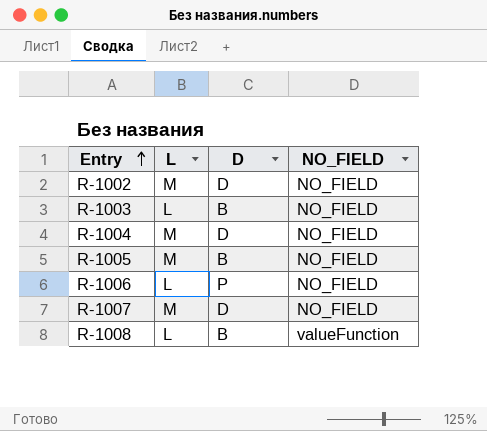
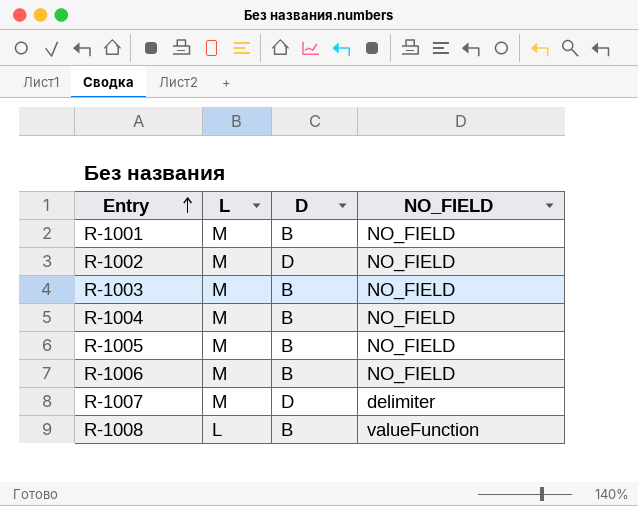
row R-1001: none -> M | B | NO_FIELD
R-1003 | L: L -> M
R-1004 | D: D -> B
R-1006 | L: L -> M
R-1006 | D: P -> B
R-1007 | NO_FIELD: NO_FIELD -> delimiter

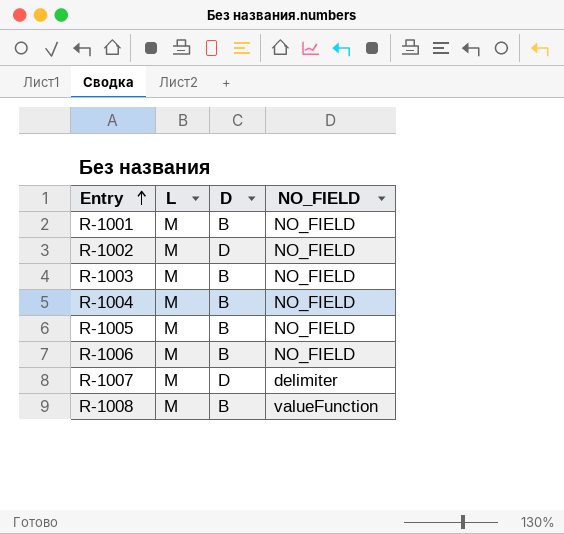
R-1008 | L: L -> M

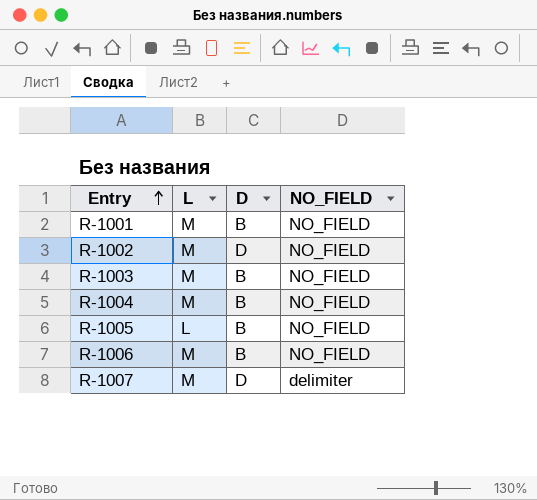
row R-1008: M | B | valueFunction -> none
R-1005 | L: M -> L

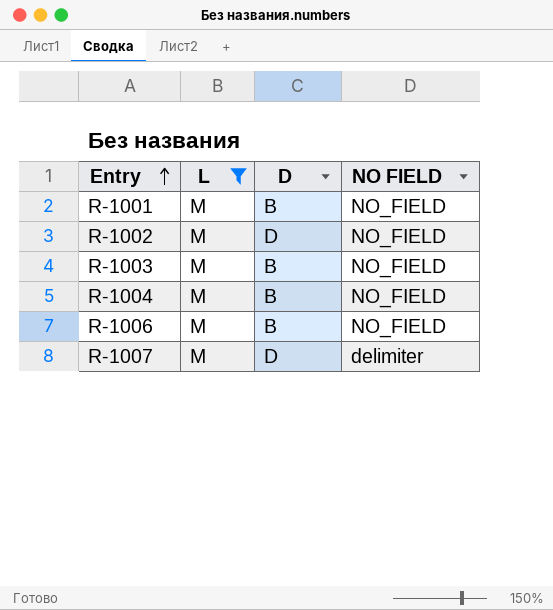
filter: none -> L = M
column name: NO_FIELD -> NO FIELD

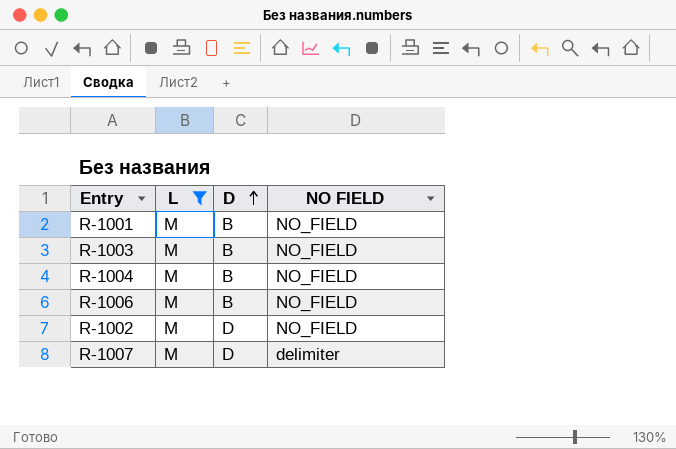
row order: Entry ascending -> D ascending

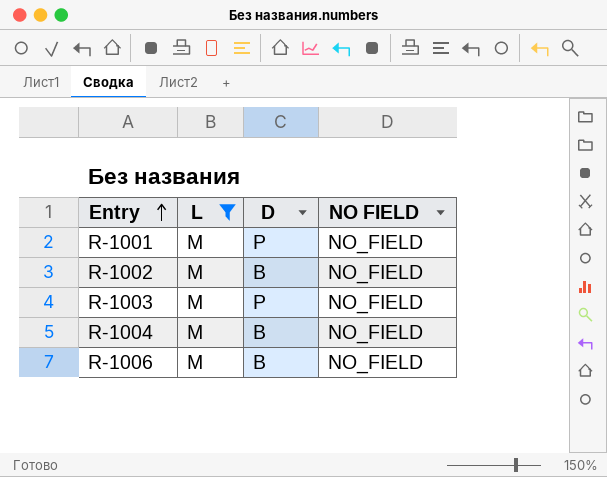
row order: D ascending -> Entry ascending
row R-1007: M | D | delimiter -> none
R-1001 | D: B -> P
R-1002 | D: D -> B
R-1003 | D: B -> P

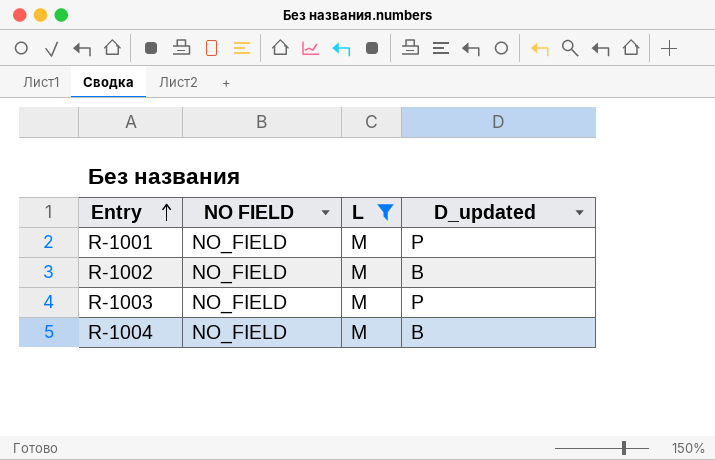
column NO FIELD | position: 4 -> 2
column name: D -> D_updated
row R-1006: M | B | NO_FIELD -> none

